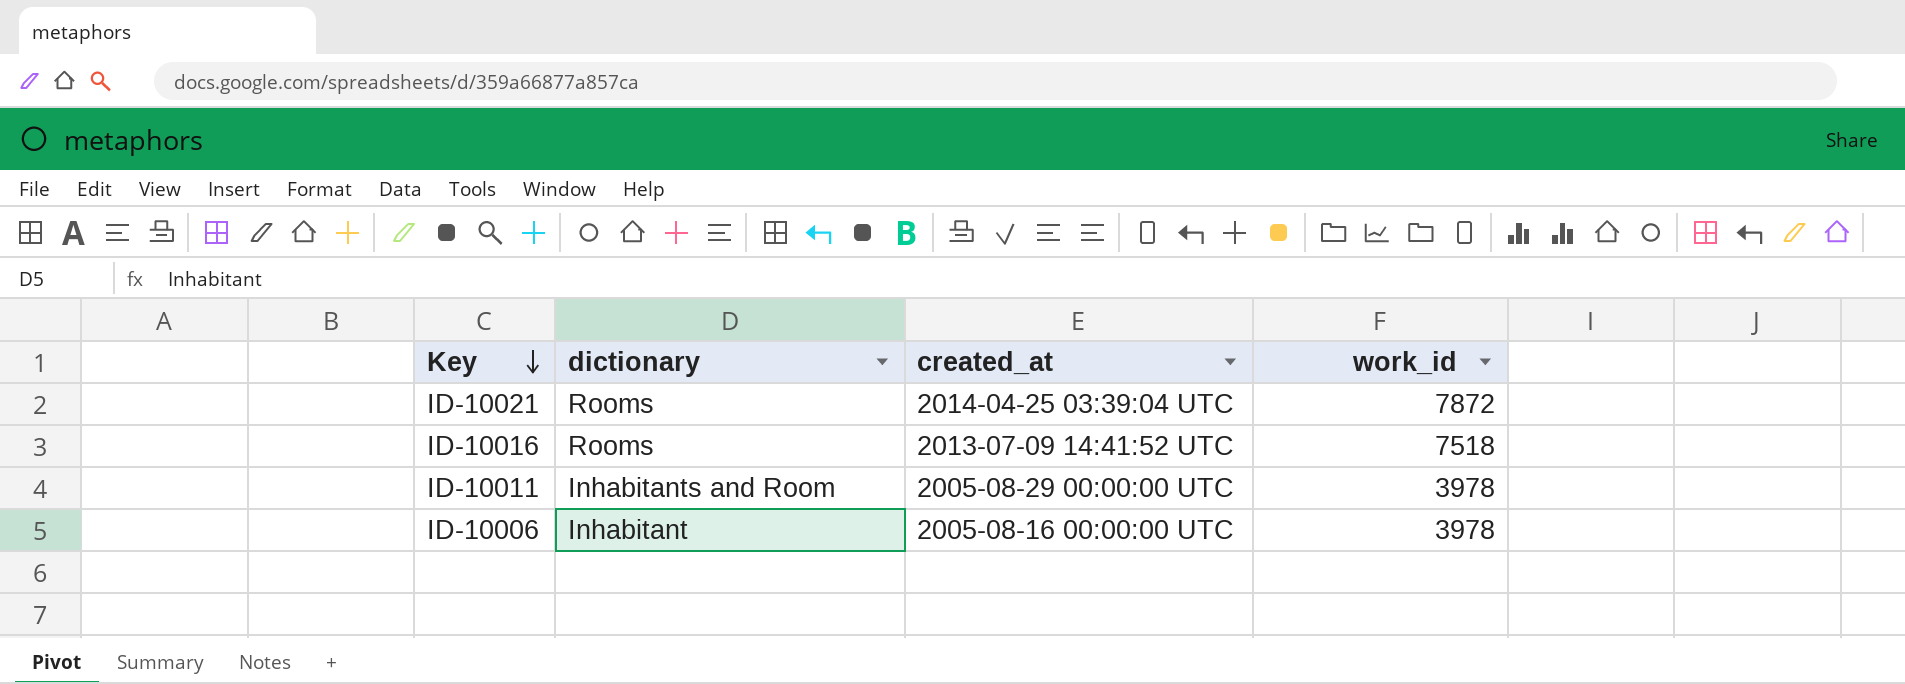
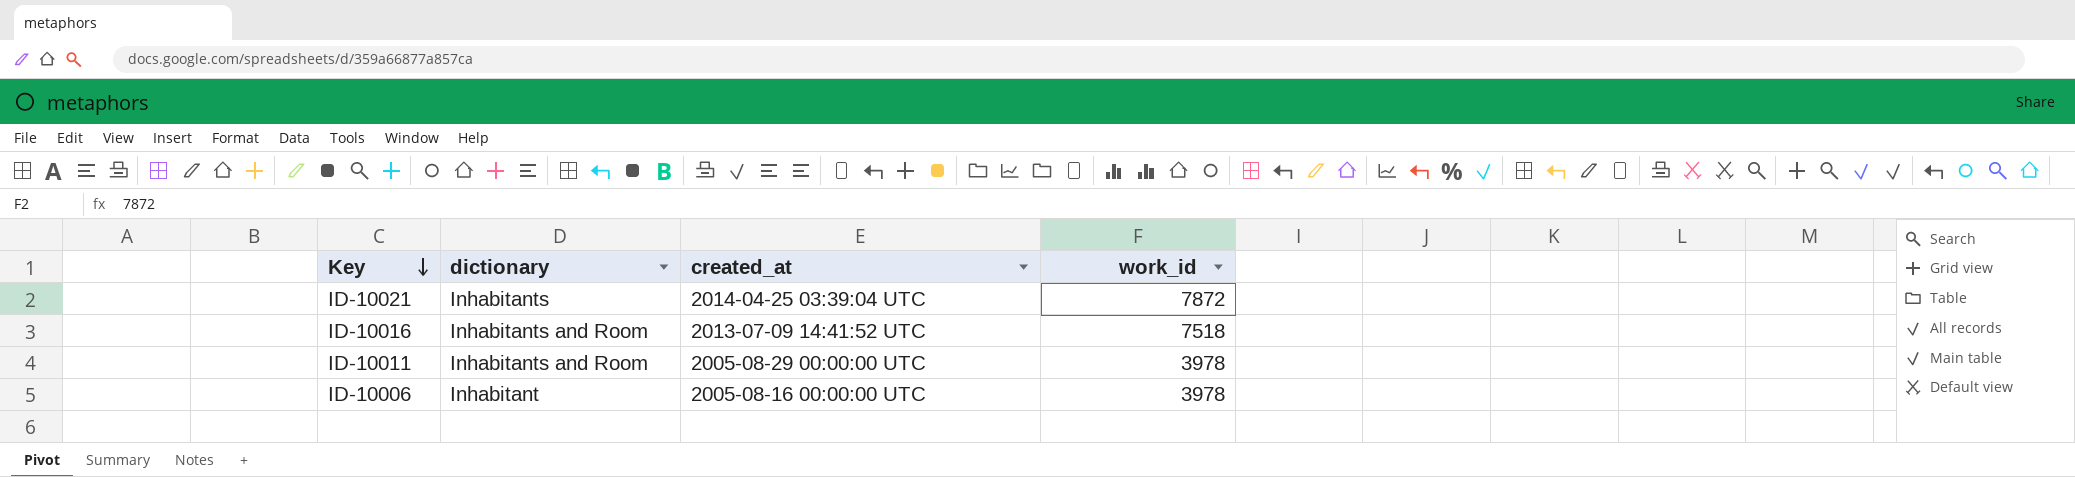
ID-10021 | dictionary: Rooms -> Inhabitants
ID-10016 | dictionary: Rooms -> Inhabitants and Room

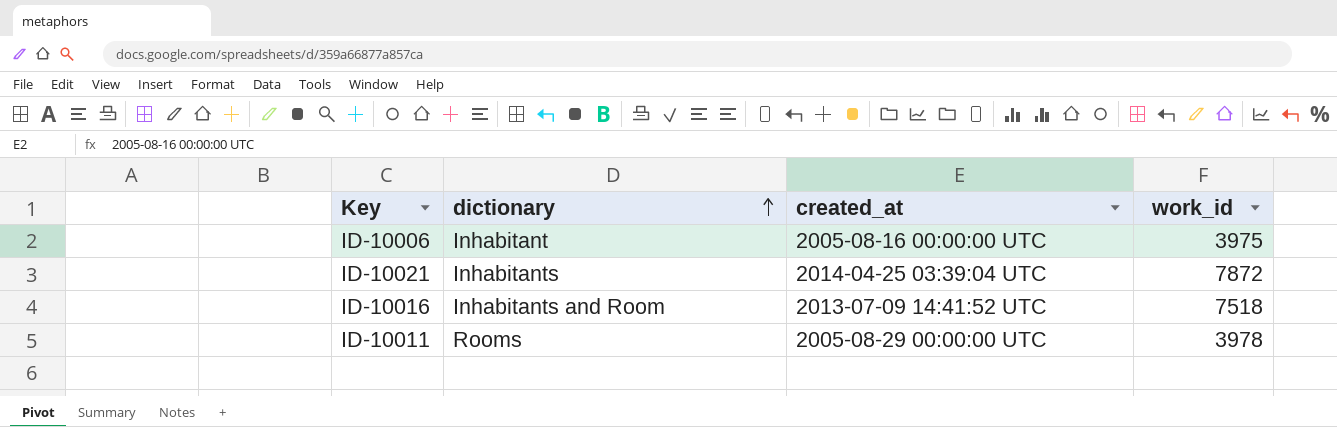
row order: Key descending -> dictionary ascending
ID-10006 | work_id: 3978 -> 3975
ID-10011 | dictionary: Inhabitants and Room -> Rooms

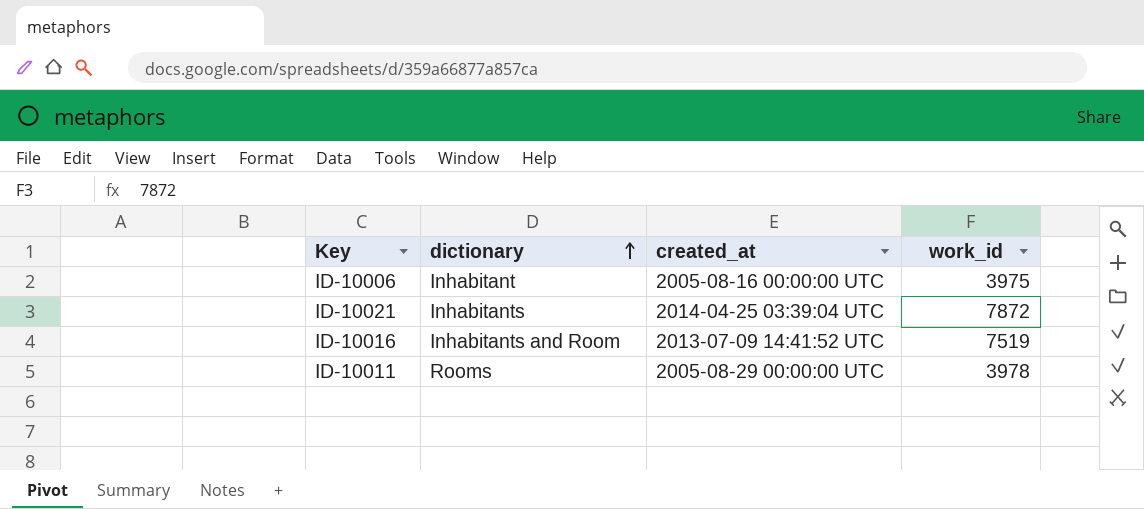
ID-10016 | work_id: 7518 -> 7519

